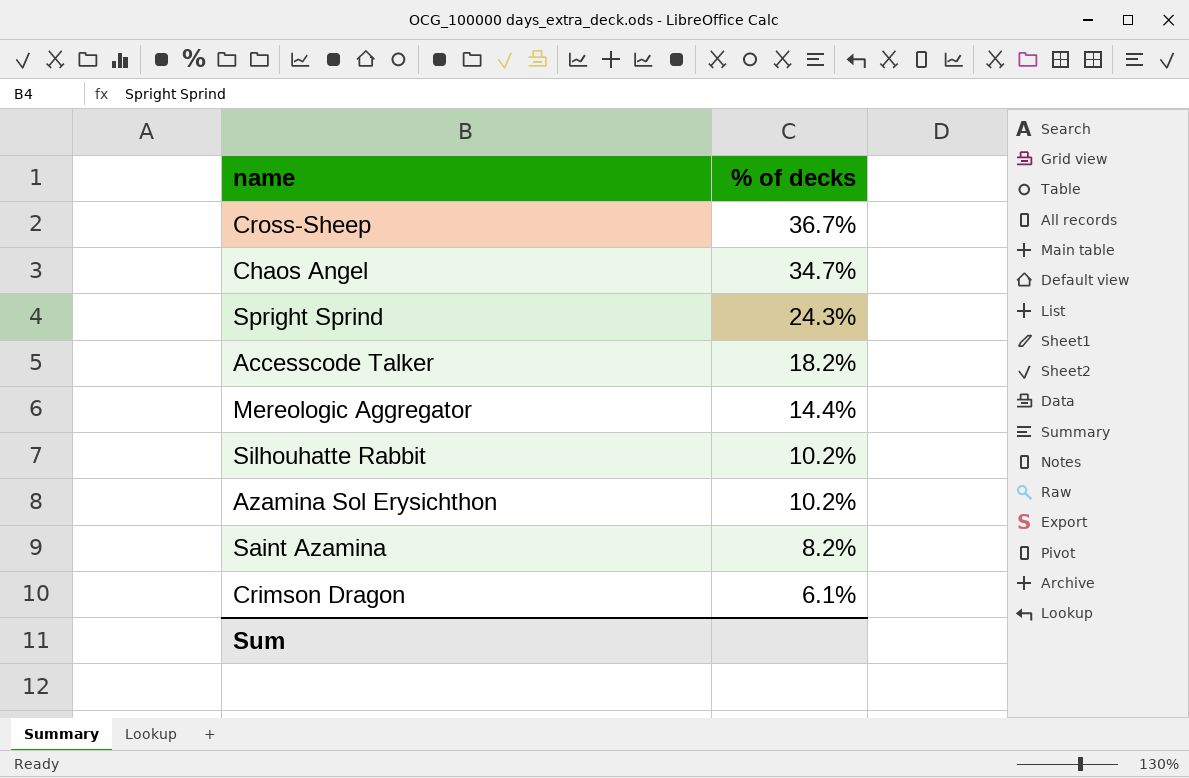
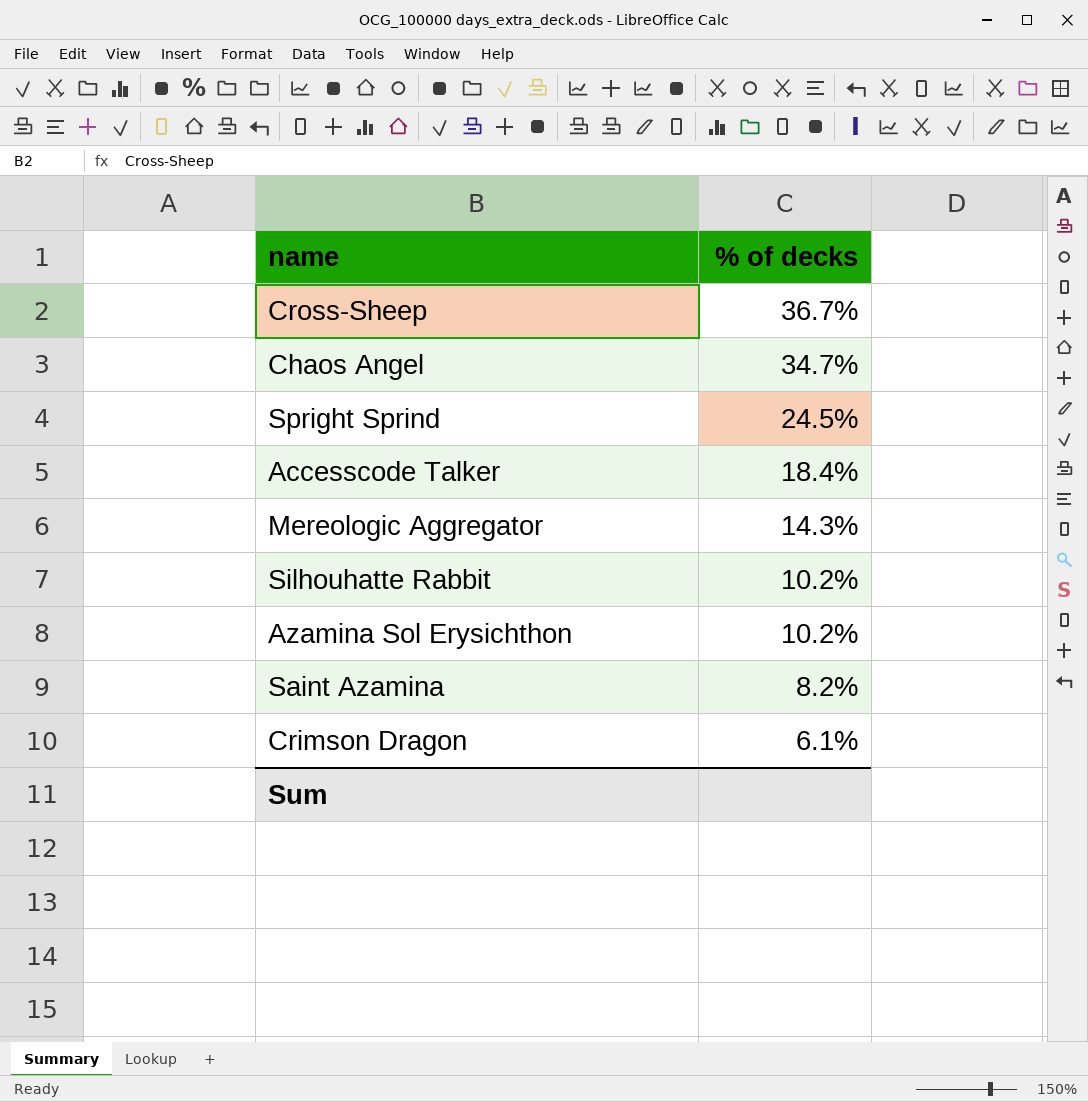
Spright Sprind | % of decks: 24.3% -> 24.5%
Accesscode Talker | % of decks: 18.2% -> 18.4%
Mereologic Aggregator | % of decks: 14.4% -> 14.3%

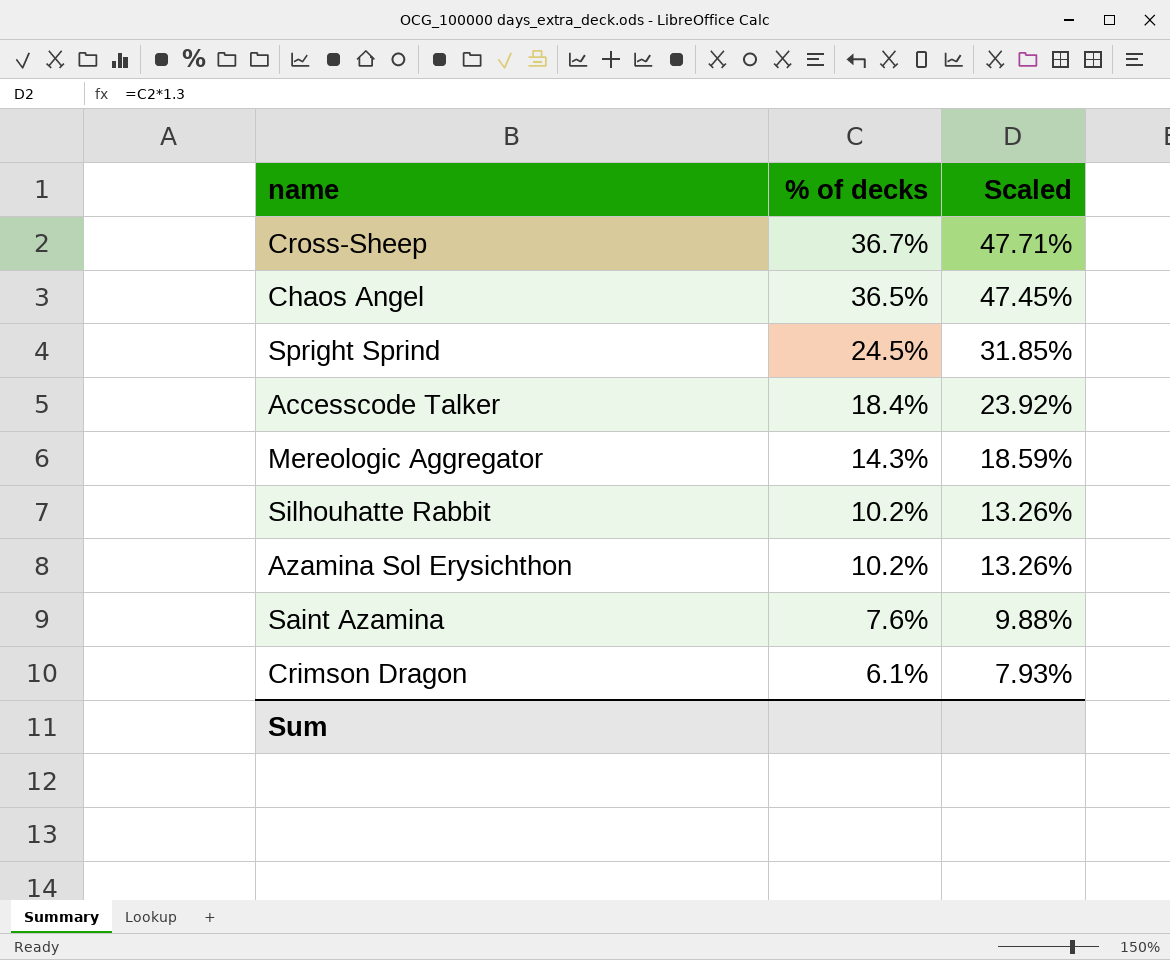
column Scaled | formula: none -> [% of decks] * 1.3
Chaos Angel | % of decks: 34.7% -> 36.5%
Saint Azamina | % of decks: 8.2% -> 7.6%

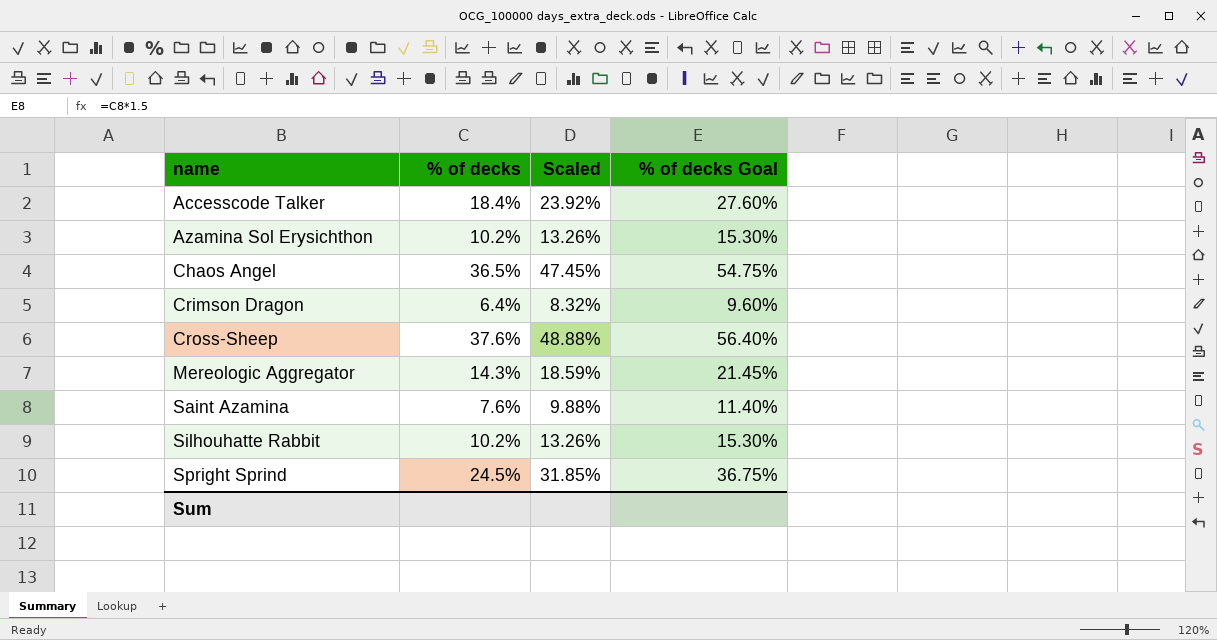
row order: % of decks descending -> name ascending
column % of decks Goal | formula: none -> [% of decks] * 1.5
Crimson Dragon | % of decks: 6.1% -> 6.4%
Crimson Dragon | Scaled: 7.93% -> 8.32%
Cross-Sheep | % of decks: 36.7% -> 37.6%
Cross-Sheep | Scaled: 47.71% -> 48.88%

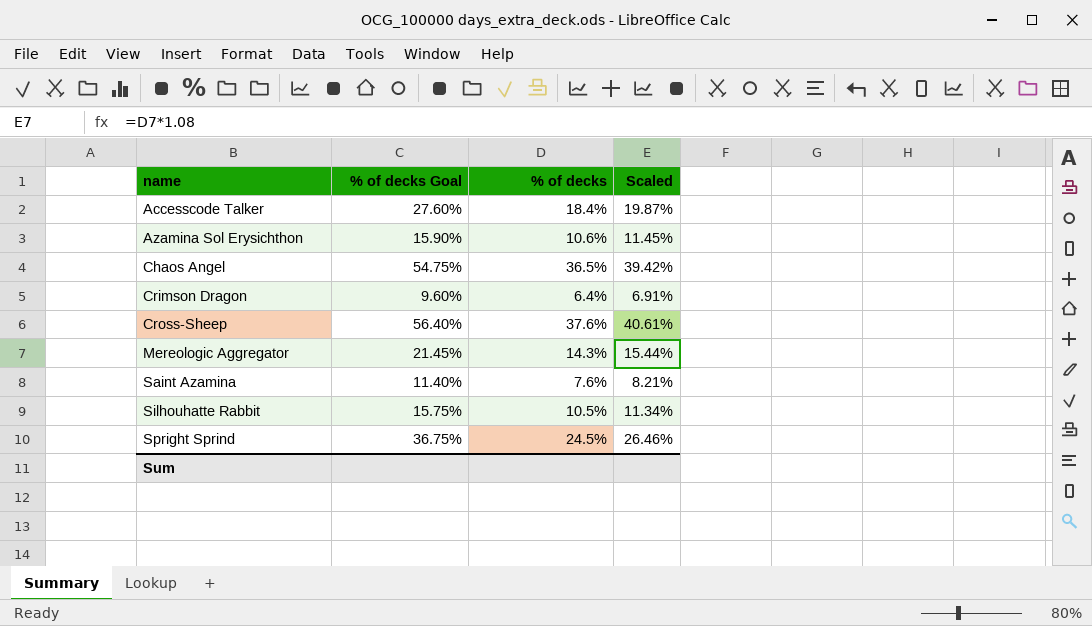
column % of decks Goal | position: 4 -> 2
column Scaled | formula: [% of decks] * 1.3 -> [% of decks] * 1.08
Azamina Sol Erysichthon | % of decks Goal: 15.30% -> 15.90%
Azamina Sol Erysichthon | % of decks: 10.2% -> 10.6%
Silhouhatte Rabbit | % of decks Goal: 15.30% -> 15.75%
Silhouhatte Rabbit | % of decks: 10.2% -> 10.5%

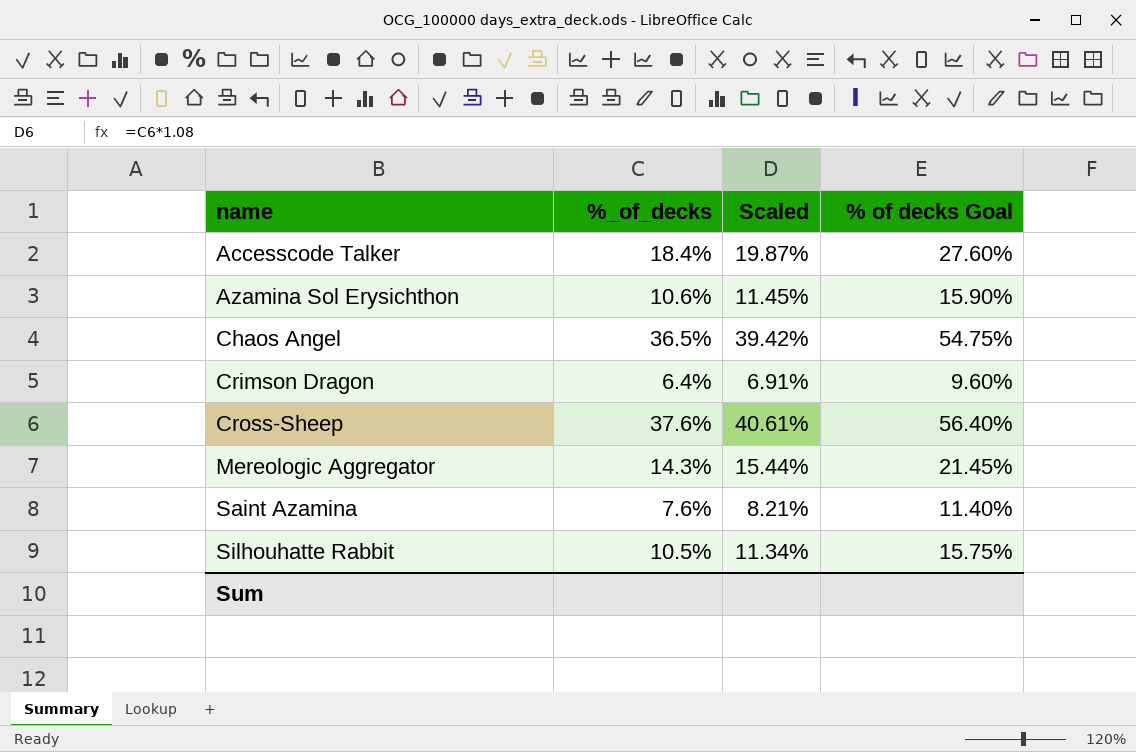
column name: % of decks -> %_of_decks
column % of decks Goal | position: 2 -> 4
row Spright Sprind: 36.75% | 24.5% | 26.46% -> none

